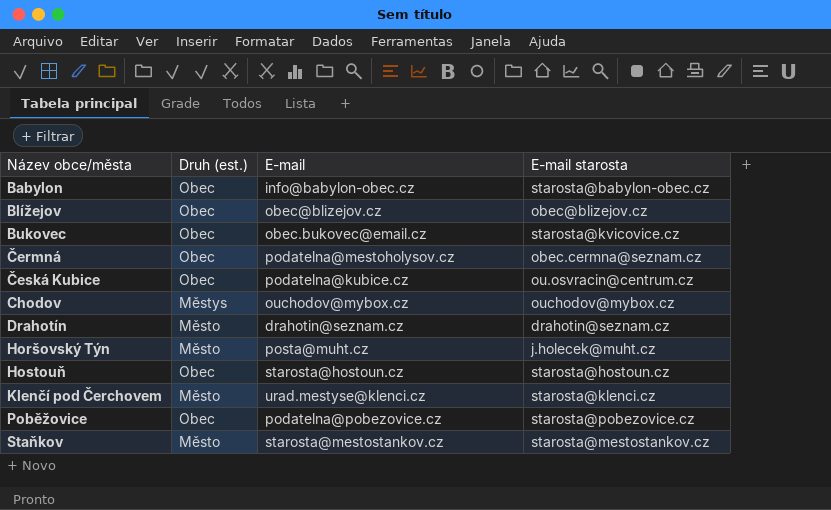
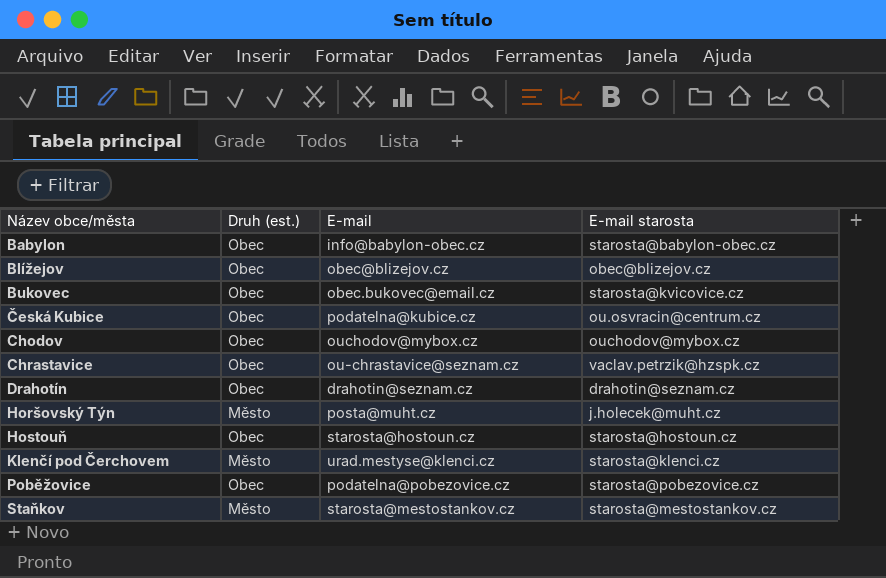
row Čermná: Obec | podatelna@mestoholysov.cz | obec.cermna@seznam.cz -> none
Chodov | Druh (est.): Městys -> Obec
row Chrastavice: none -> Obec | ou-chrastavice@seznam.cz | vaclav.petrzik@hzspk.cz
Drahotín | Druh (est.): Město -> Obec

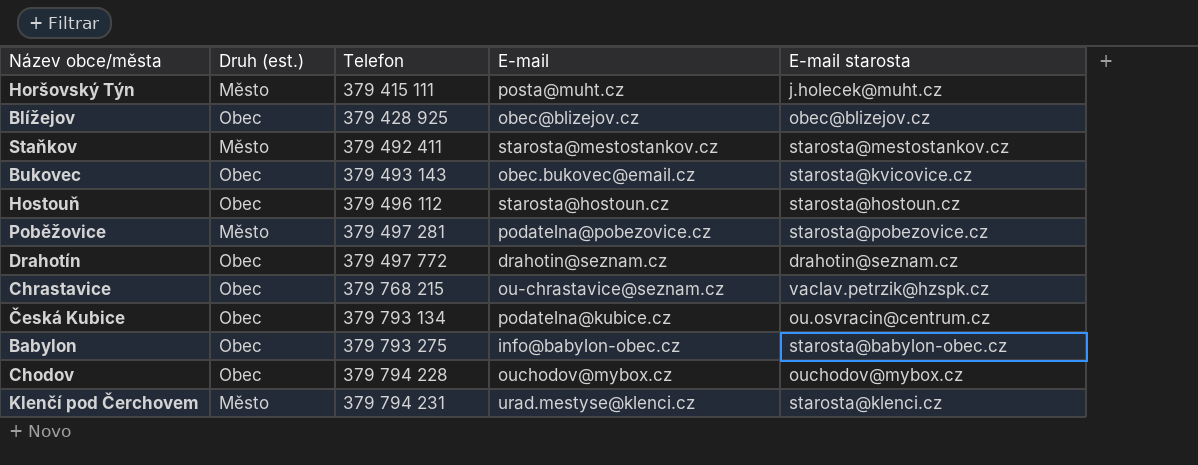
row order: Název obce/města ascending -> Telefon ascending
column Telefon | position: none -> 3
Poběžovice | Druh (est.): Obec -> Město

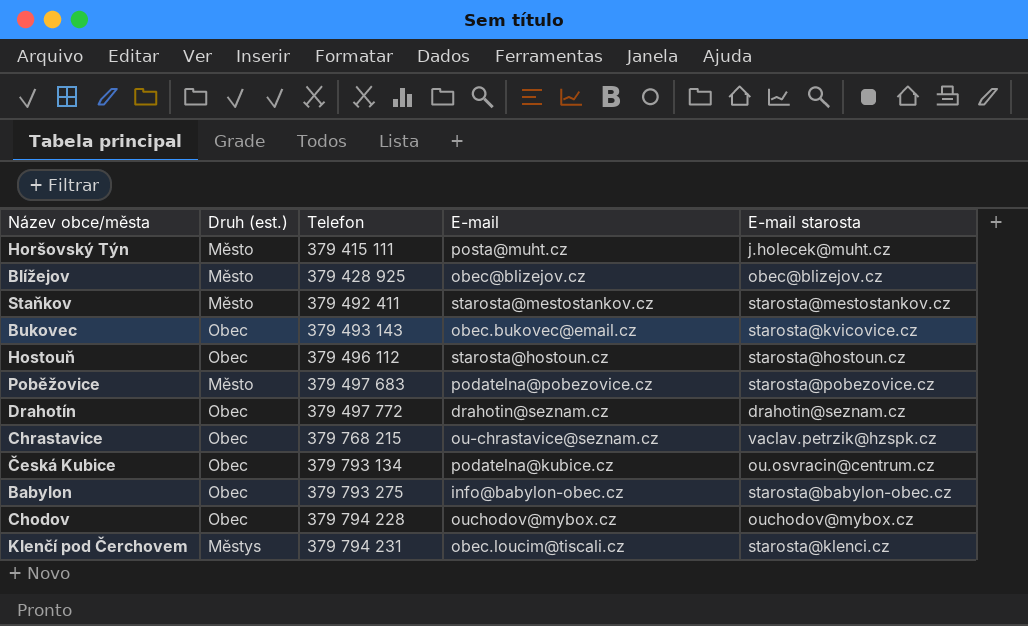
Blížejov | Druh (est.): Obec -> Město
Poběžovice | Telefon: 379 497 281 -> 379 497 683
Klenčí pod Čerchovem | Druh (est.): Město -> Městys
Klenčí pod Čerchovem | E-mail: urad.mestyse@klenci.cz -> obec.loucim@tiscali.cz

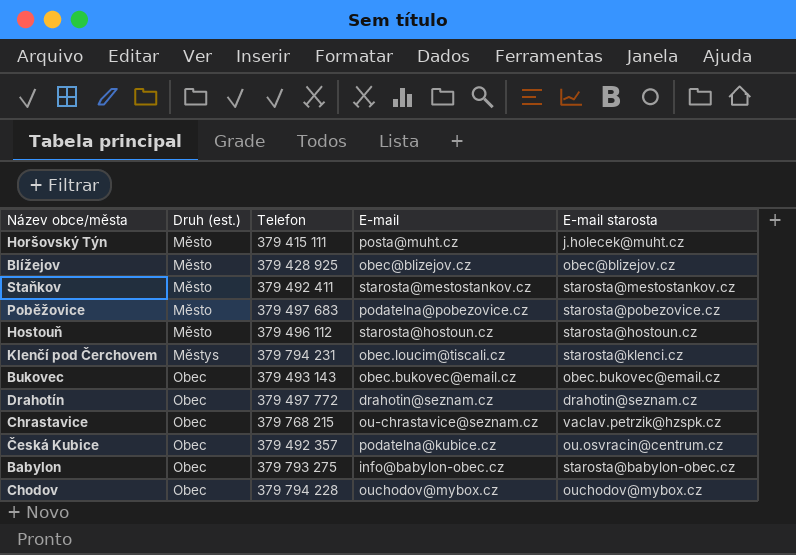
row order: Telefon ascending -> Druh (est.) ascending
Hostouň | Druh (est.): Obec -> Město
Bukovec | E-mail starosta: starosta@kvicovice.cz -> obec.bukovec@email.cz
Česká Kubice | Telefon: 379 793 134 -> 379 492 357

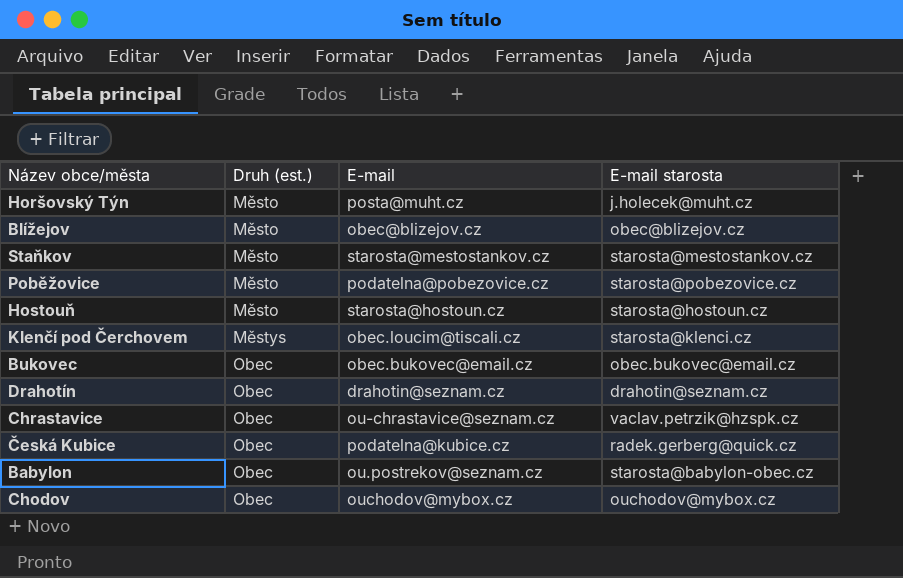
column Telefon | position: 3 -> none
Česká Kubice | E-mail starosta: ou.osvracin@centrum.cz -> radek.gerberg@quick.cz
Babylon | E-mail: info@babylon-obec.cz -> ou.postrekov@seznam.cz

